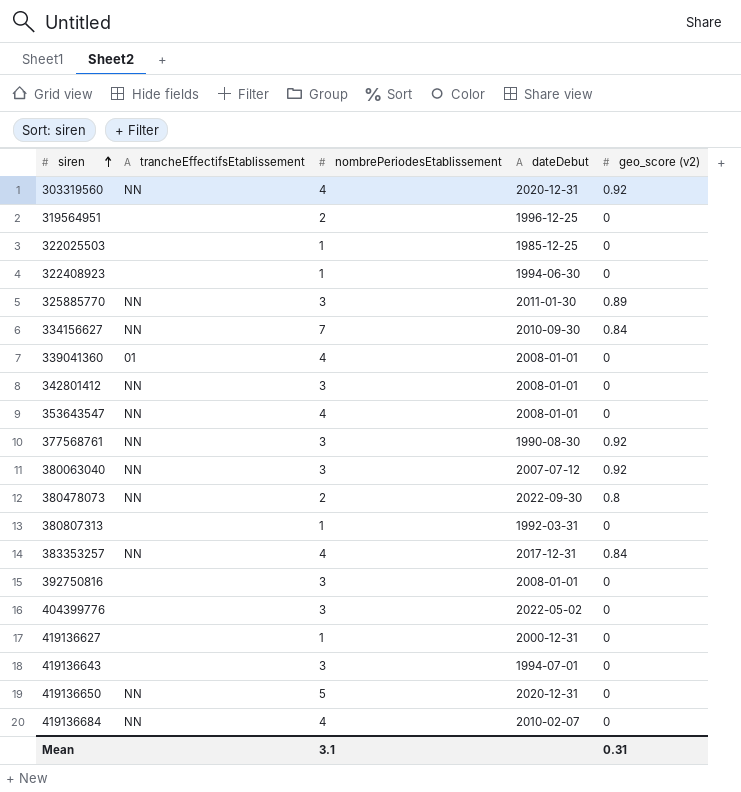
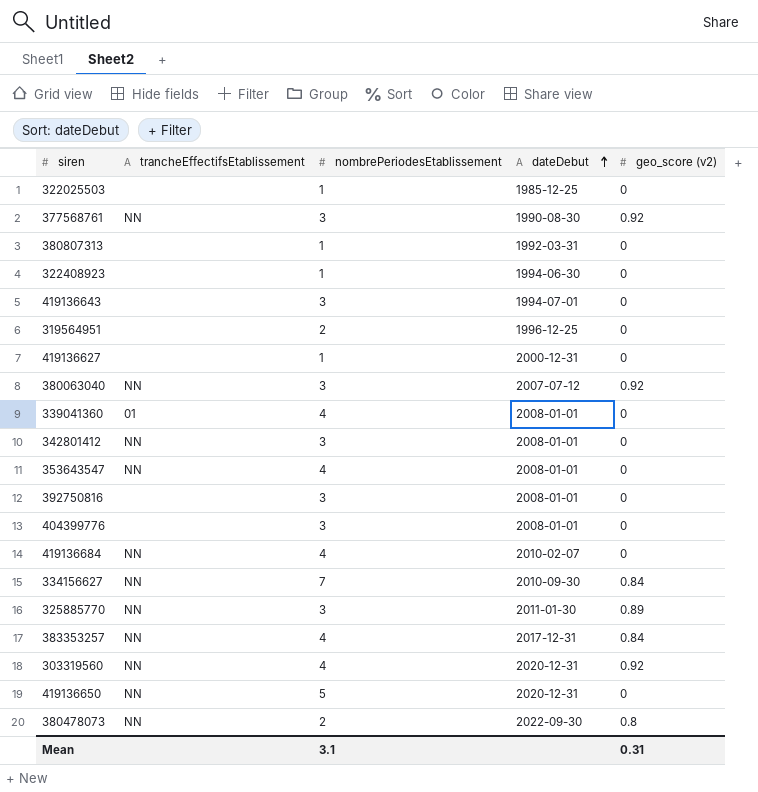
row order: siren ascending -> dateDebut ascending
404399776 | dateDebut: 2022-05-02 -> 2008-01-01

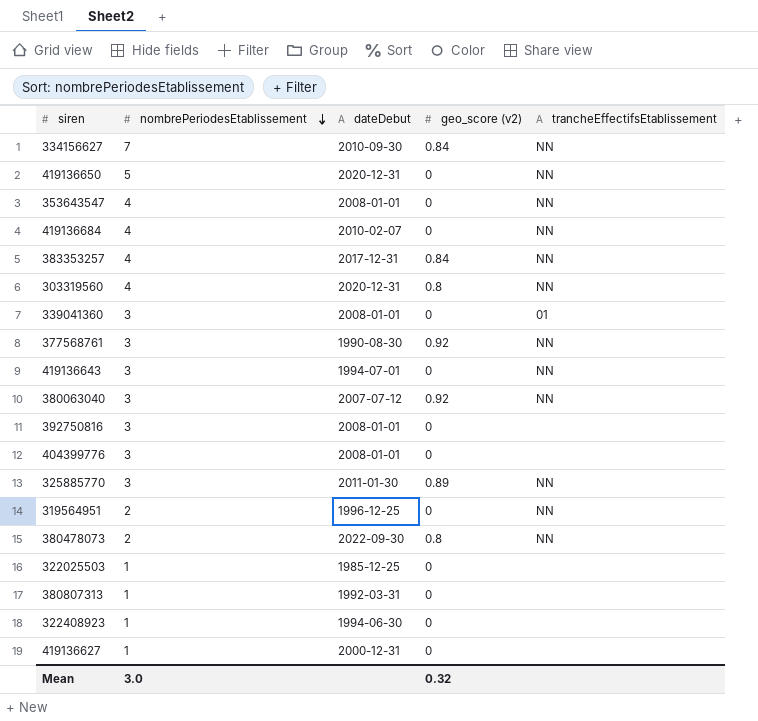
row order: dateDebut ascending -> nombrePeriodesEtablissement descending
column trancheEffectifsEtablissement | position: 2 -> 5
row 342801412: NN | 3 | 2008-01-01 | 0 -> none
303319560 | geo_score (v2): 0.92 -> 0.8
339041360 | nombrePeriodesEtablissement: 4 -> 3
419136643 | trancheEffectifsEtablissement: none -> NN
319564951 | trancheEffectifsEtablissement: none -> NN
Mean | nombrePeriodesEtablissement: 3.1 -> 3.0
Mean | geo_score (v2): 0.31 -> 0.32

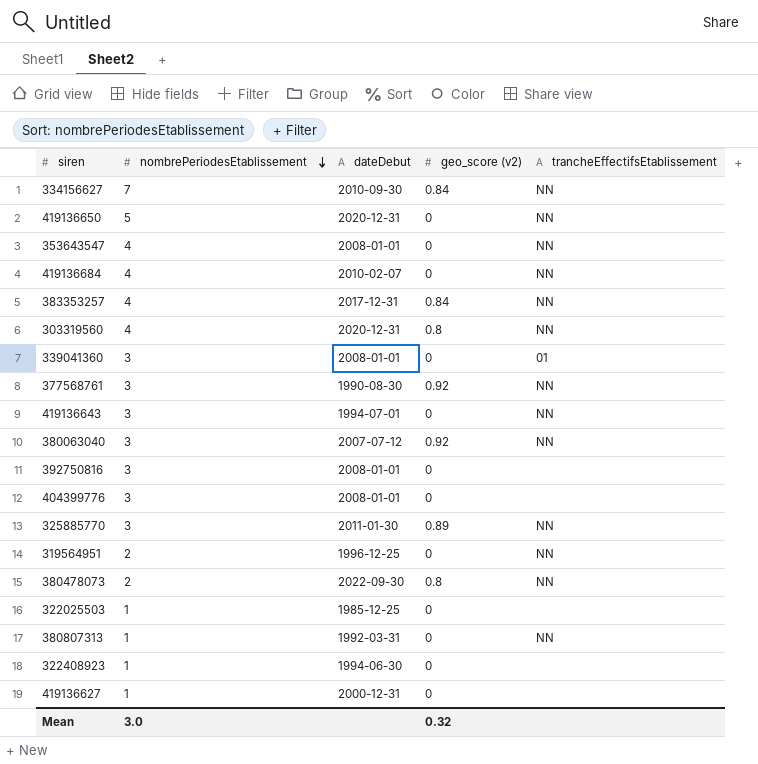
380807313 | trancheEffectifsEtablissement: none -> NN

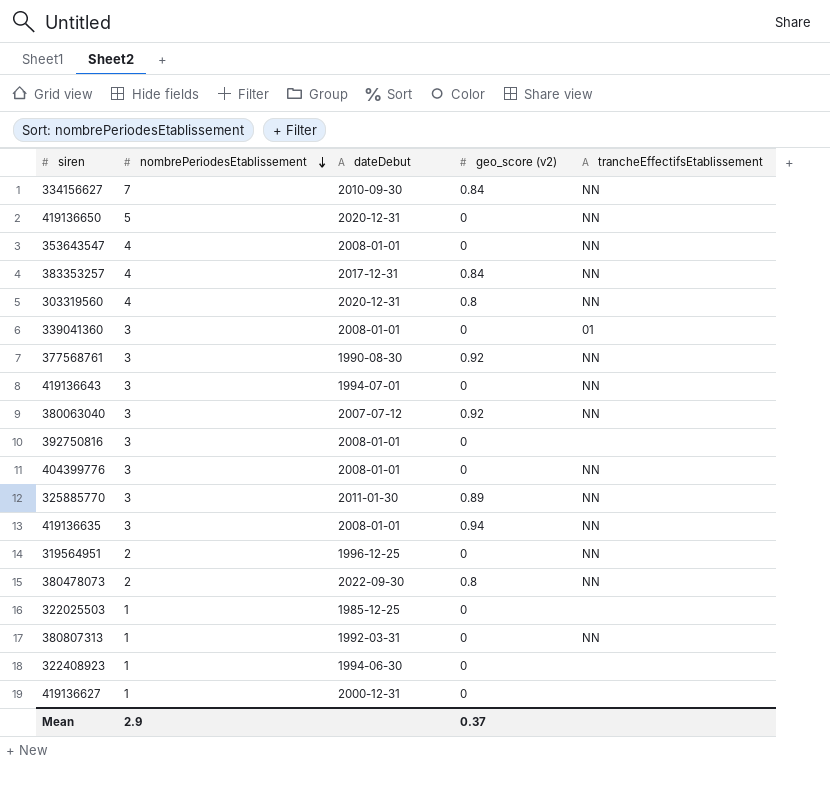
row 419136684: 4 | 2010-02-07 | 0 | NN -> none
404399776 | trancheEffectifsEtablissement: none -> NN
row 419136635: none -> 3 | 2008-01-01 | 0.94 | NN
Mean | nombrePeriodesEtablissement: 3.0 -> 2.9
Mean | geo_score (v2): 0.32 -> 0.37

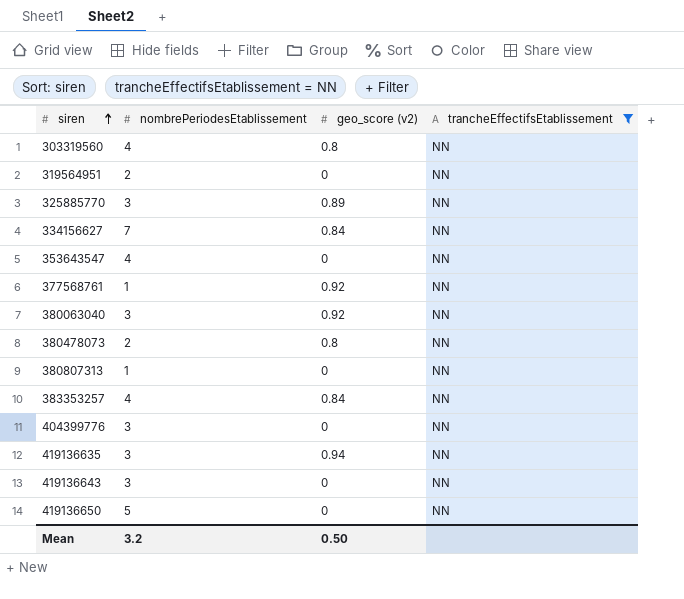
filter: none -> trancheEffectifsEtablissement = NN
row order: nombrePeriodesEtablissement descending -> siren ascending
column dateDebut | position: 3 -> none
377568761 | nombrePeriodesEtablissement: 3 -> 1
Mean | nombrePeriodesEtablissement: 2.9 -> 3.2
Mean | geo_score (v2): 0.37 -> 0.50

